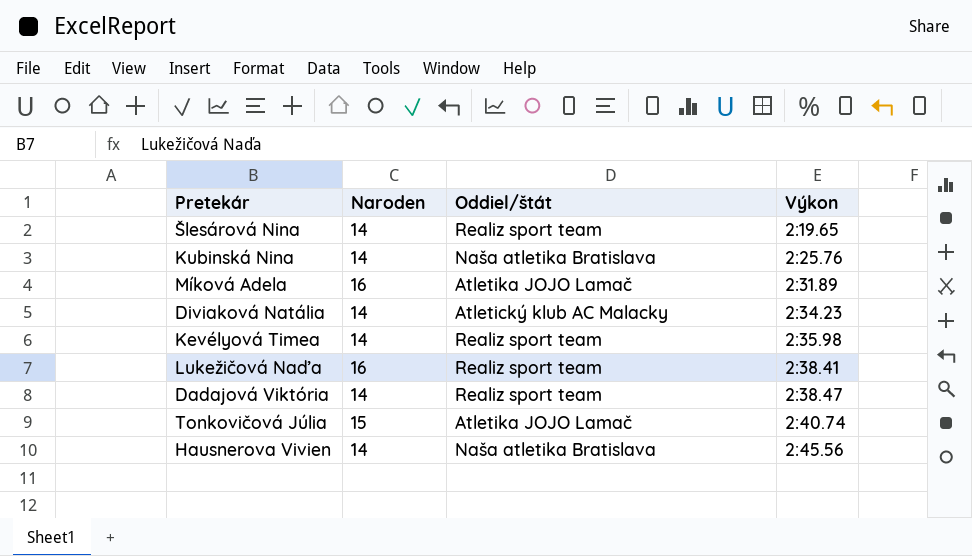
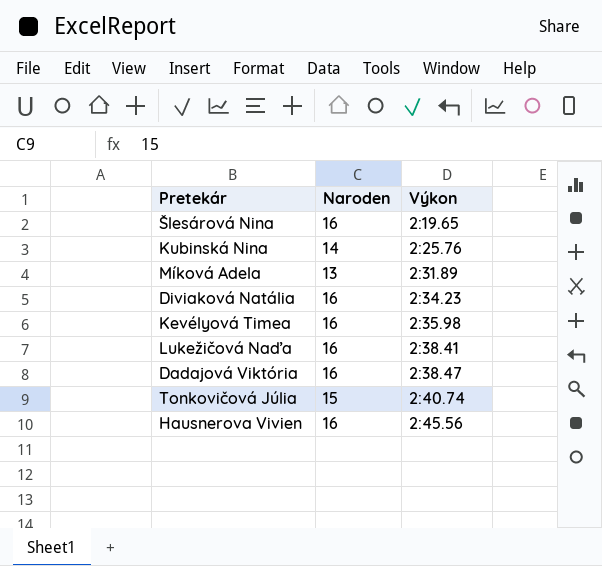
column Oddiel/štát | position: 3 -> none
Šlesárová Nina | Naroden: 14 -> 16
Míková Adela | Naroden: 16 -> 13
Diviaková Natália | Naroden: 14 -> 16
Kevélyová Timea | Naroden: 14 -> 16
Dadajová Viktória | Naroden: 14 -> 16
Hausnerova Vivien | Naroden: 14 -> 16

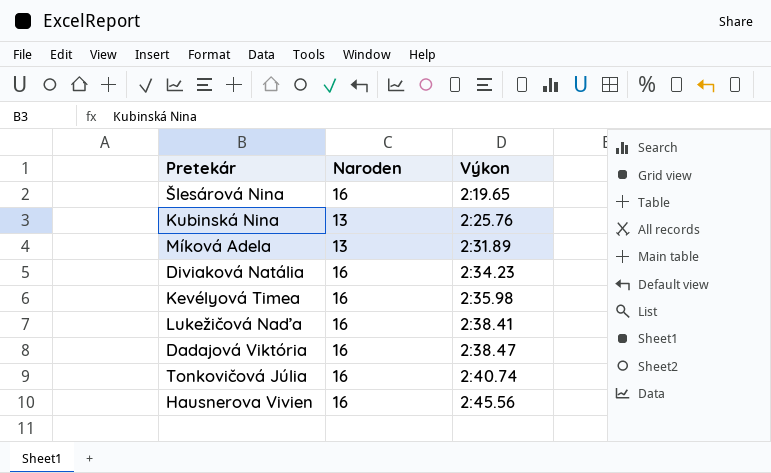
Kubinská Nina | Naroden: 14 -> 13
Tonkovičová Júlia | Naroden: 15 -> 16

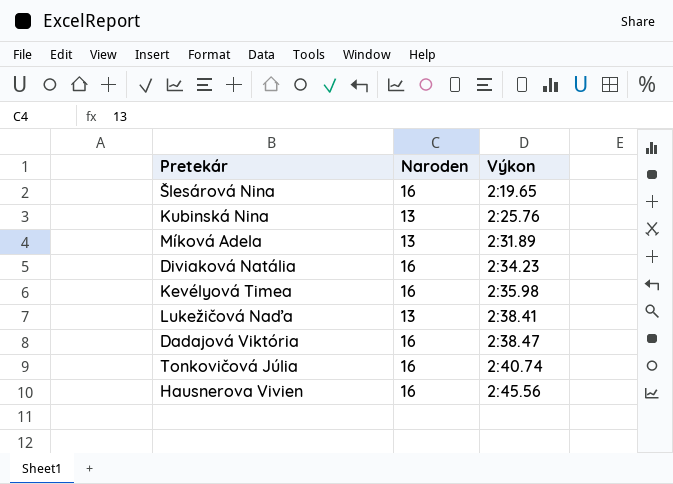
Lukežičová Naďa | Naroden: 16 -> 13

